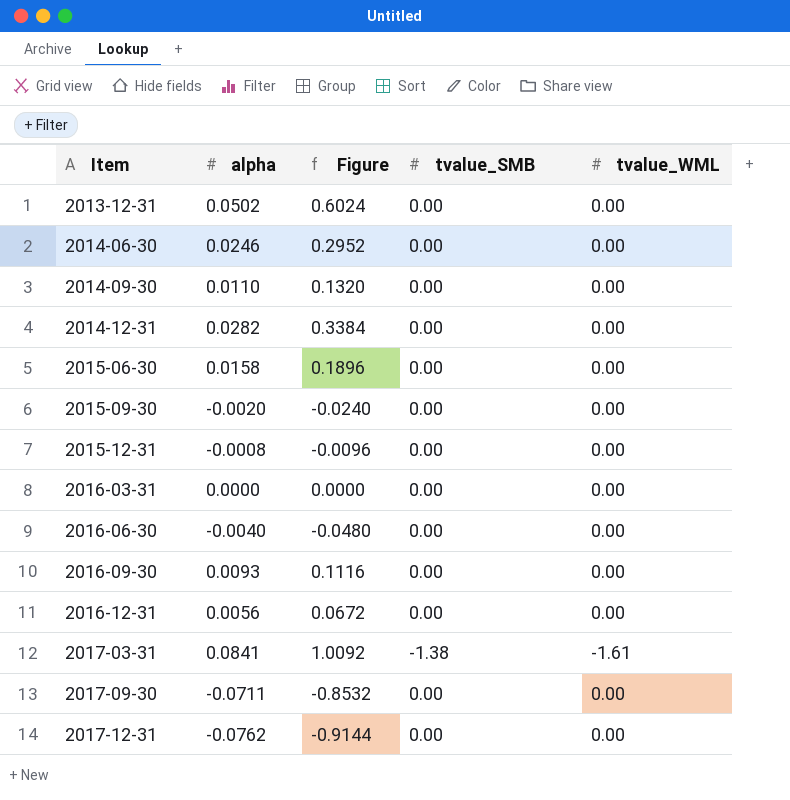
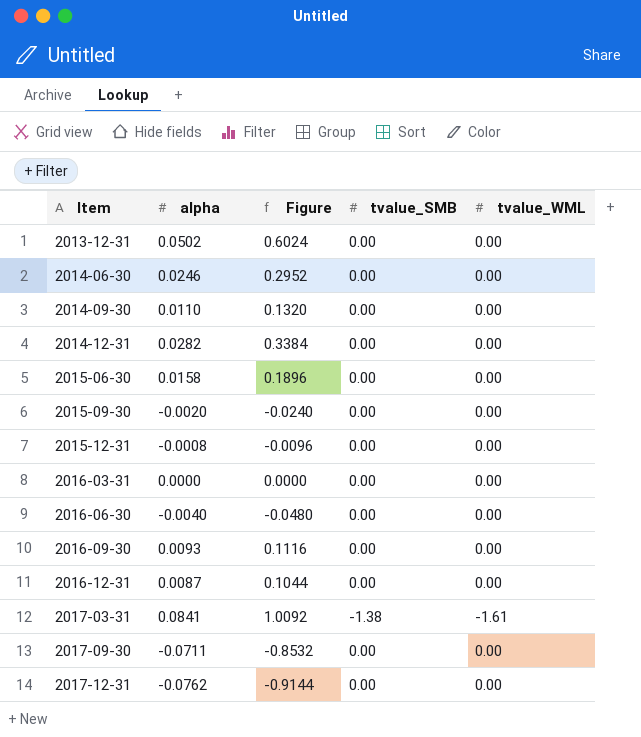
2016-12-31 | alpha: 0.0056 -> 0.0087
2016-12-31 | Figure: 0.0672 -> 0.1044

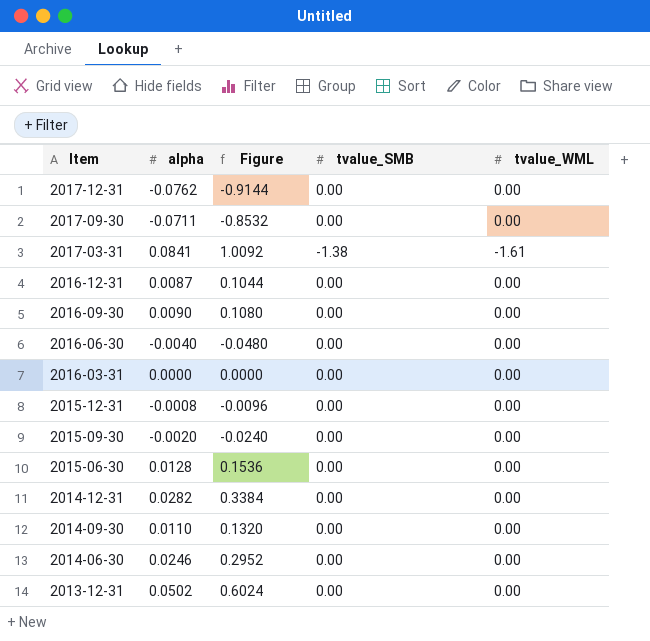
row order: Item ascending -> Item descending
2016-09-30 | alpha: 0.0093 -> 0.0090
2016-09-30 | Figure: 0.1116 -> 0.1080
2015-06-30 | alpha: 0.0158 -> 0.0128
2015-06-30 | Figure: 0.1896 -> 0.1536

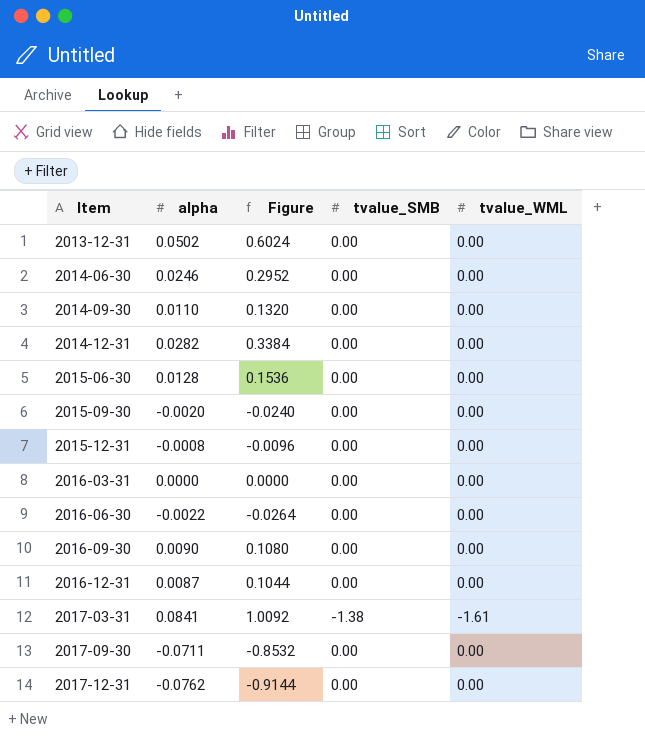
row order: Item descending -> Item ascending
2016-06-30 | alpha: -0.0040 -> -0.0022
2016-06-30 | Figure: -0.0480 -> -0.0264

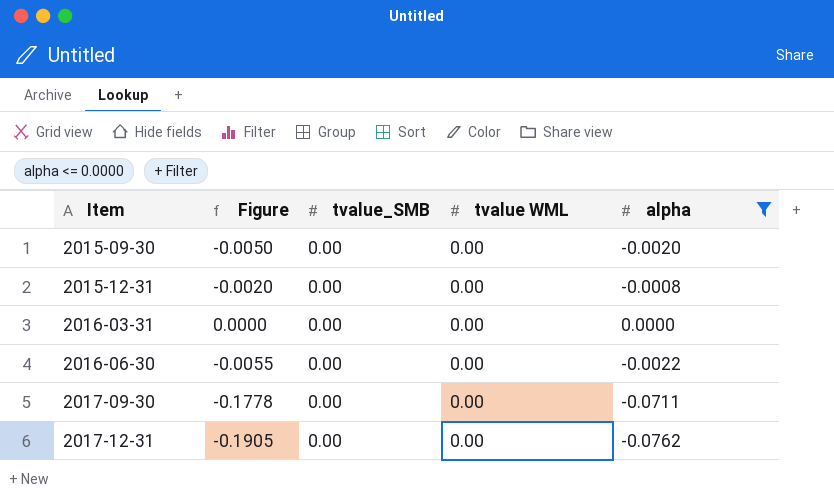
filter: none -> alpha <= 0.0000
column Figure | formula: [alpha] * 12 -> [alpha] * 2.5
column name: tvalue_WML -> tvalue WML
column alpha | position: 2 -> 5

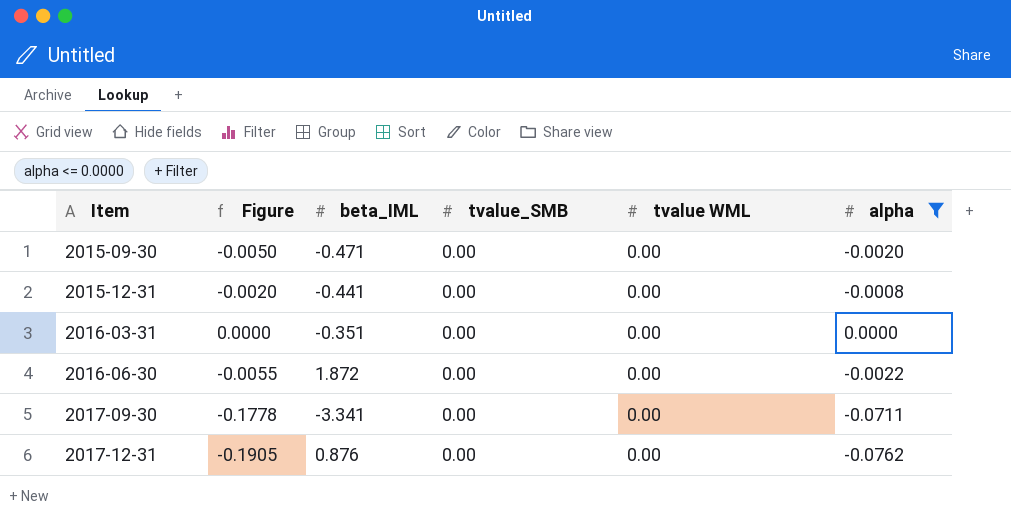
column beta_IML | position: none -> 3

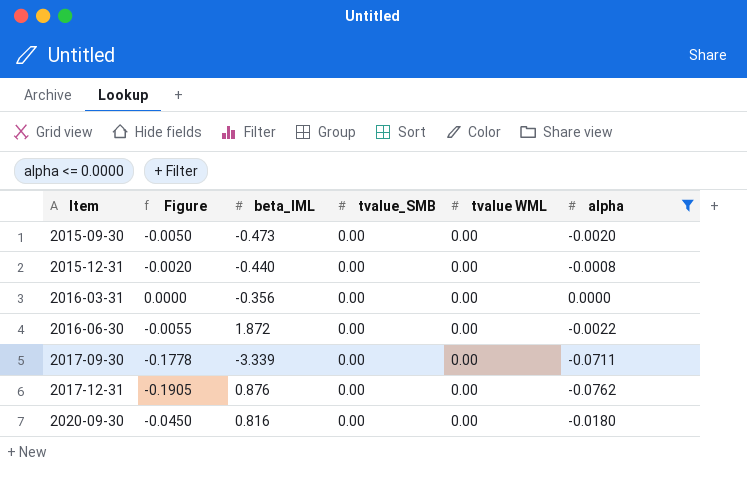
2015-09-30 | beta_IML: -0.471 -> -0.473
2015-12-31 | beta_IML: -0.441 -> -0.440
2016-03-31 | beta_IML: -0.351 -> -0.356
2017-09-30 | beta_IML: -3.341 -> -3.339
row 2020-09-30: none -> -0.0450 | 0.816 | 0.00 | 0.00 | -0.0180

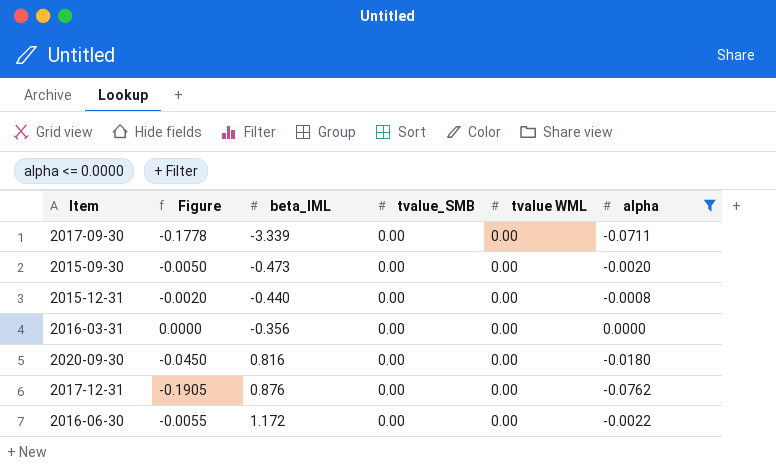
row order: Item ascending -> beta_IML ascending
2016-06-30 | beta_IML: 1.872 -> 1.172

